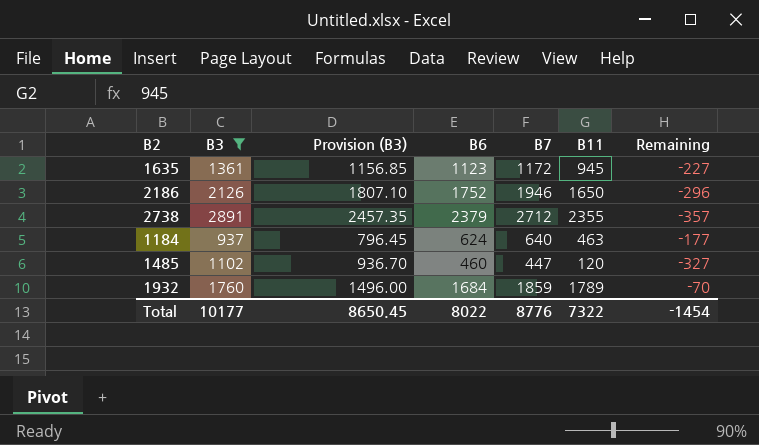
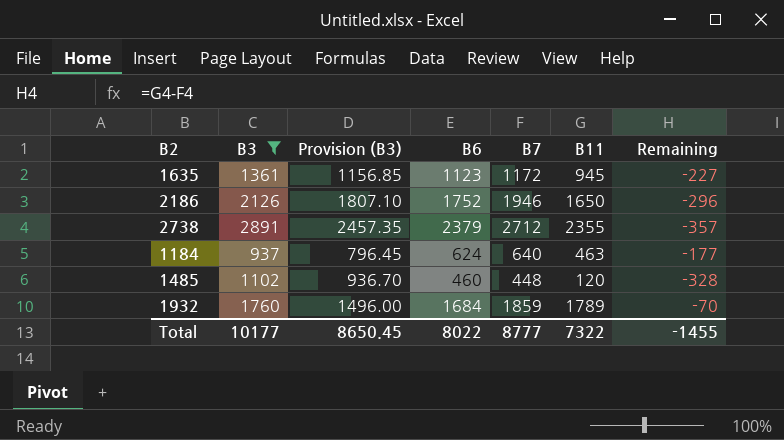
1485 | B7: 447 -> 448
1485 | Remaining: -327 -> -328
Total | B7: 8776 -> 8777
Total | Remaining: -1454 -> -1455

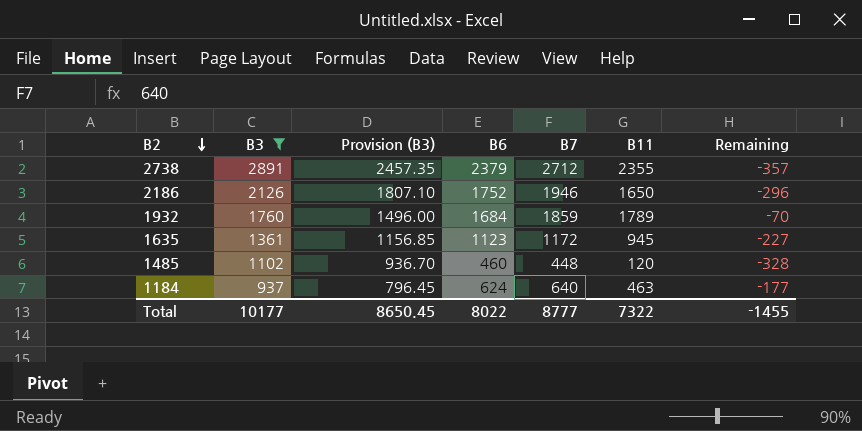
row order: none -> B2 descending

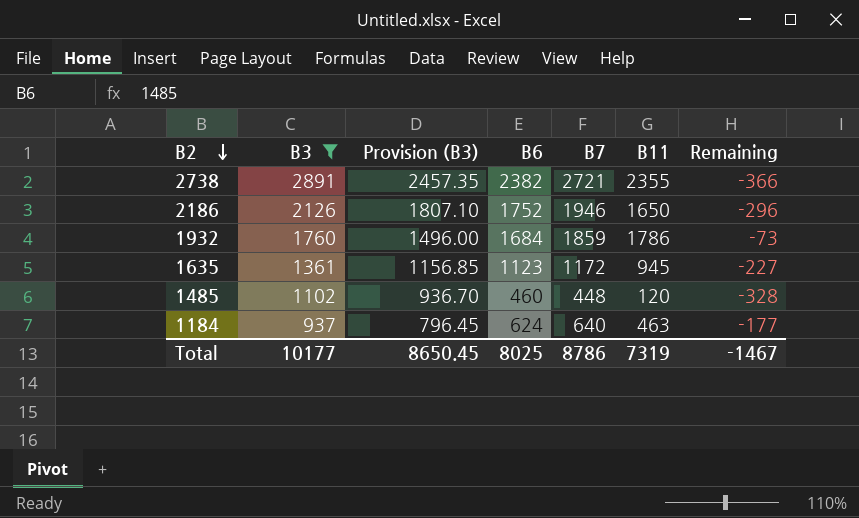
2738 | B6: 2379 -> 2382
2738 | B7: 2712 -> 2721
2738 | Remaining: -357 -> -366
1932 | B11: 1789 -> 1786
1932 | Remaining: -70 -> -73
Total | B6: 8022 -> 8025
Total | B7: 8777 -> 8786
Total | B11: 7322 -> 7319
Total | Remaining: -1455 -> -1467

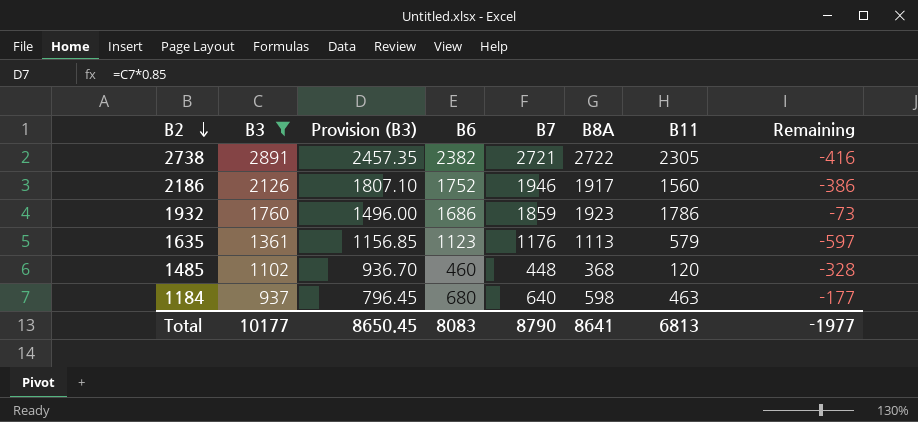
column B8A | position: none -> 6
2738 | B11: 2355 -> 2305
2738 | Remaining: -366 -> -416
2186 | B11: 1650 -> 1560
2186 | Remaining: -296 -> -386
1932 | B6: 1684 -> 1686
1635 | B7: 1172 -> 1176
1635 | B11: 945 -> 579
1635 | Remaining: -227 -> -597
1184 | B6: 624 -> 680
Total | B6: 8025 -> 8083
Total | B7: 8786 -> 8790
Total | B11: 7319 -> 6813
Total | Remaining: -1467 -> -1977

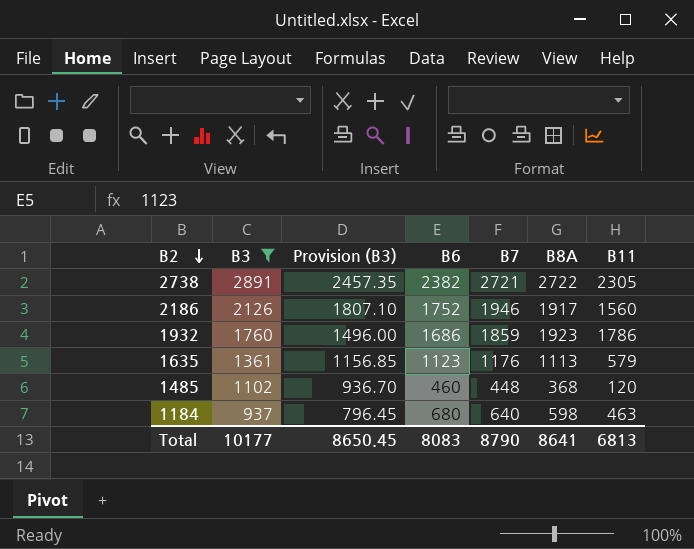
column Remaining | formula: [B11] - [B7] -> none

